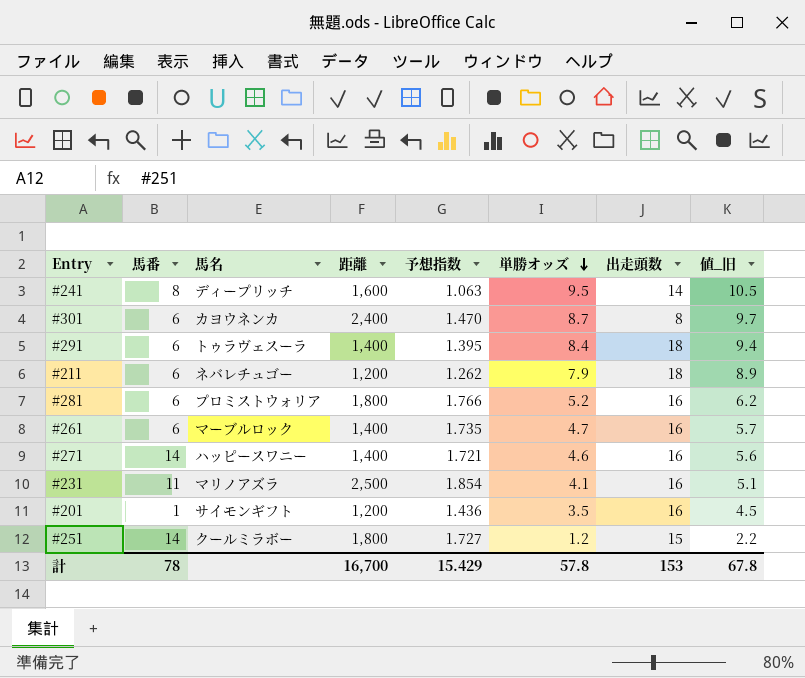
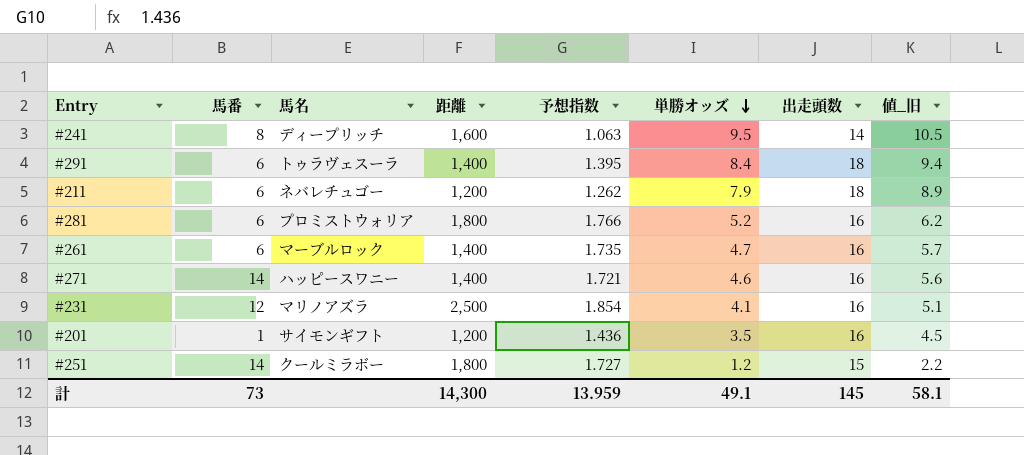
row #301: 6 | カヨウネンカ | 2,400 | 1.470 | 8.7 | 8 | 9.7 -> none
#231 | 馬番: 11 -> 12
計 | 馬番: 78 -> 73
計 | 距離: 16,700 -> 14,300
計 | 予想指数: 15.429 -> 13.959
計 | 単勝オッズ: 57.8 -> 49.1
計 | 出走頭数: 153 -> 145
計 | 値_旧: 67.8 -> 58.1

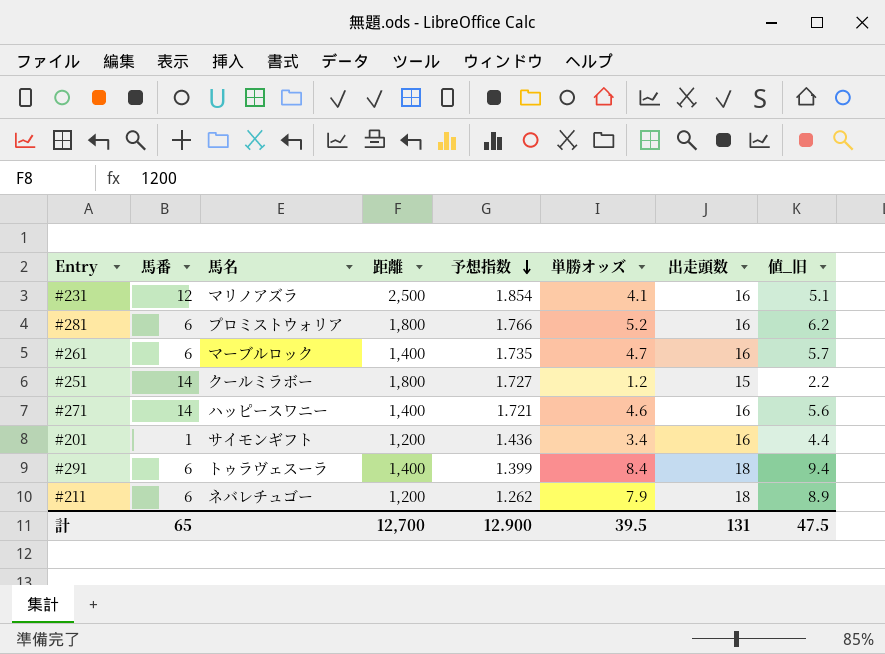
row order: 単勝オッズ descending -> 予想指数 descending
row #241: 8 | ディープリッチ | 1,600 | 1.063 | 9.5 | 14 | 10.5 -> none
#201 | 単勝オッズ: 3.5 -> 3.4
#201 | 値_旧: 4.5 -> 4.4
#291 | 予想指数: 1.395 -> 1.399
計 | 馬番: 73 -> 65
計 | 距離: 14,300 -> 12,700
計 | 予想指数: 13.959 -> 12.900
計 | 単勝オッズ: 49.1 -> 39.5
計 | 出走頭数: 145 -> 131
計 | 値_旧: 58.1 -> 47.5

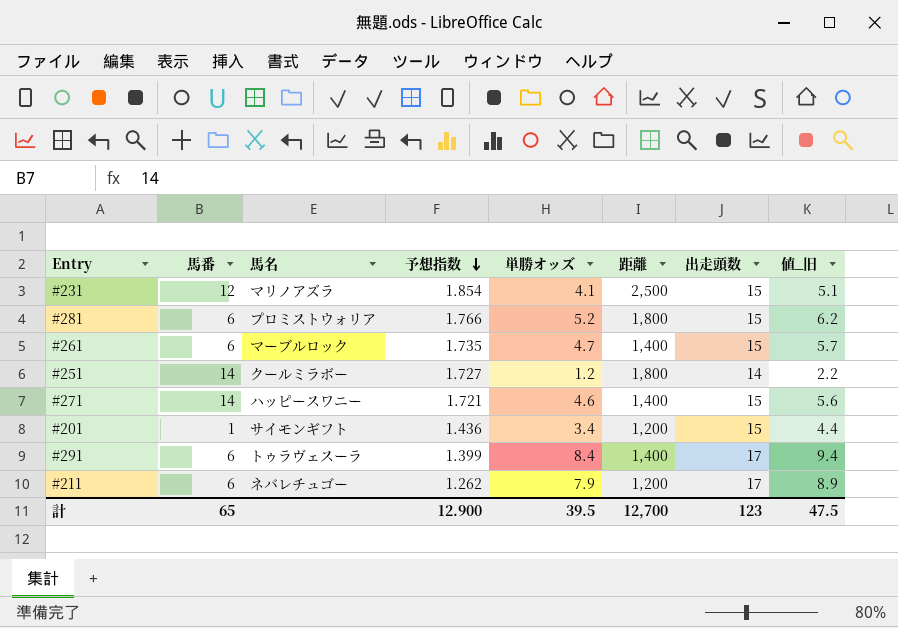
column 距離 | position: 4 -> 6
#231 | 出走頭数: 16 -> 15
#281 | 出走頭数: 16 -> 15
#261 | 出走頭数: 16 -> 15
#251 | 出走頭数: 15 -> 14
#271 | 出走頭数: 16 -> 15
#201 | 出走頭数: 16 -> 15
#291 | 出走頭数: 18 -> 17
#211 | 出走頭数: 18 -> 17
計 | 出走頭数: 131 -> 123

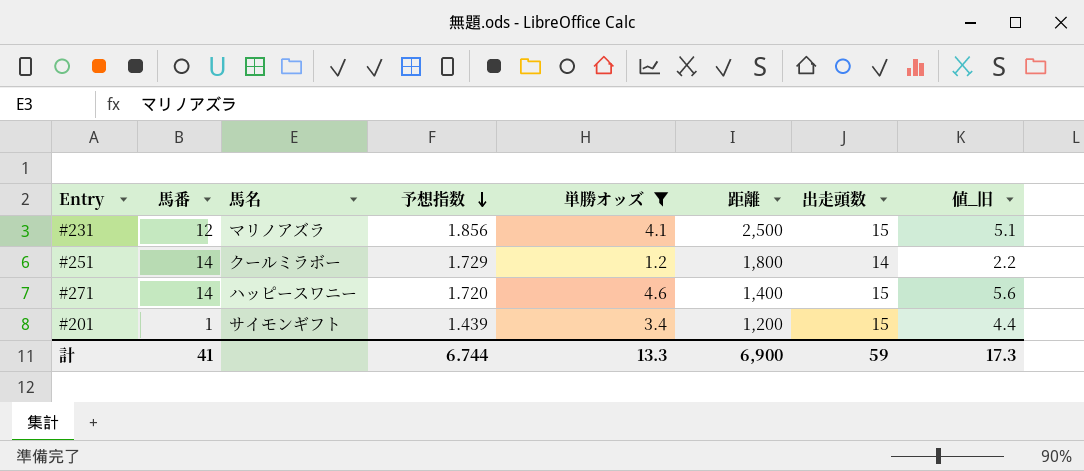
filter: none -> 単勝オッズ <= 4.6
#231 | 予想指数: 1.854 -> 1.856
#251 | 予想指数: 1.727 -> 1.729
#271 | 予想指数: 1.721 -> 1.720
#201 | 予想指数: 1.436 -> 1.439
計 | 馬番: 65 -> 41
計 | 予想指数: 12.900 -> 6.744
計 | 単勝オッズ: 39.5 -> 13.3
計 | 距離: 12,700 -> 6,900
計 | 出走頭数: 123 -> 59
計 | 値_旧: 47.5 -> 17.3

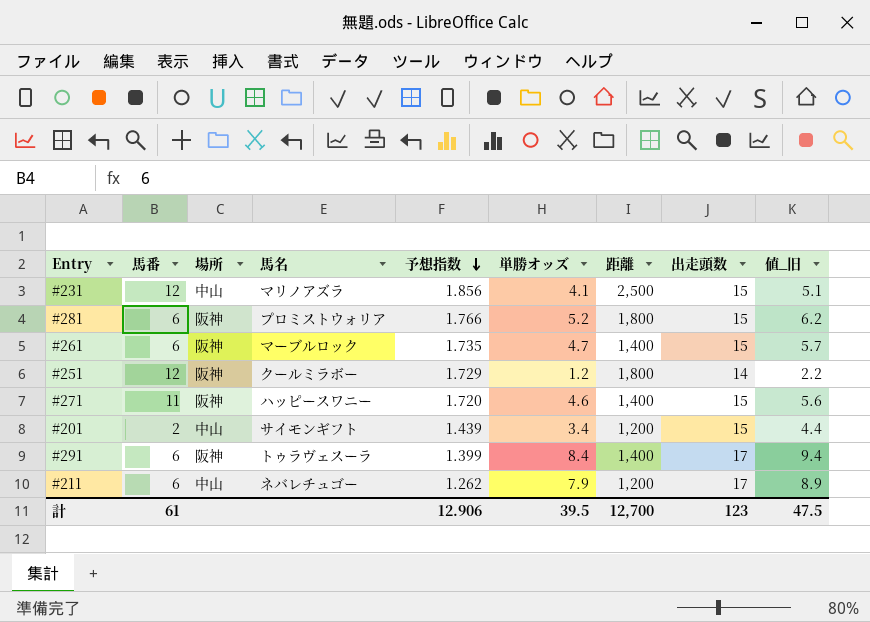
filter: 単勝オッズ <= 4.6 -> none
column 場所 | position: none -> 3
#251 | 馬番: 14 -> 12
#271 | 馬番: 14 -> 11
#201 | 馬番: 1 -> 2
計 | 馬番: 41 -> 61
計 | 予想指数: 6.744 -> 12.906
計 | 単勝オッズ: 13.3 -> 39.5
計 | 距離: 6,900 -> 12,700
計 | 出走頭数: 59 -> 123
計 | 値_旧: 17.3 -> 47.5

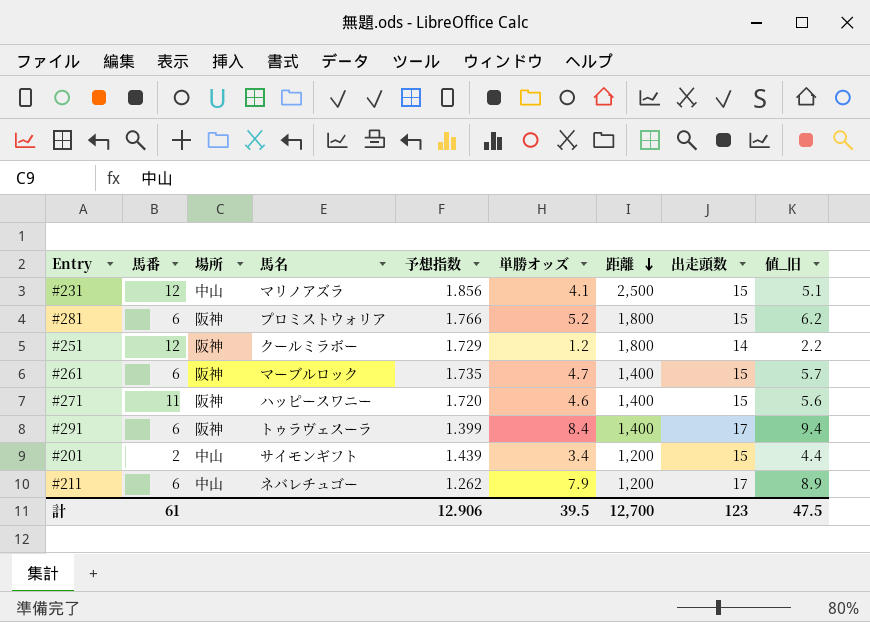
row order: 予想指数 descending -> 距離 descending

